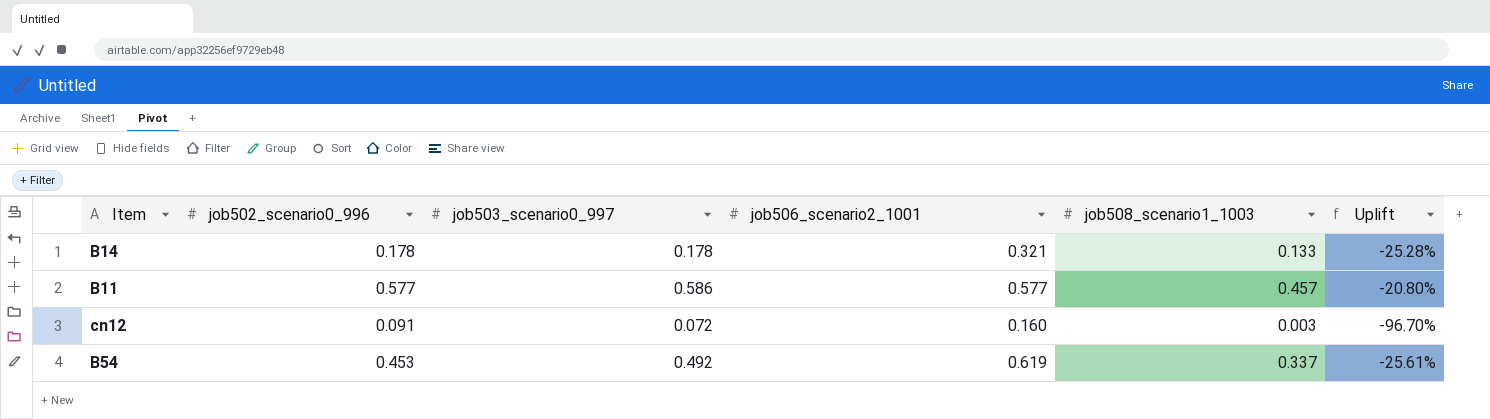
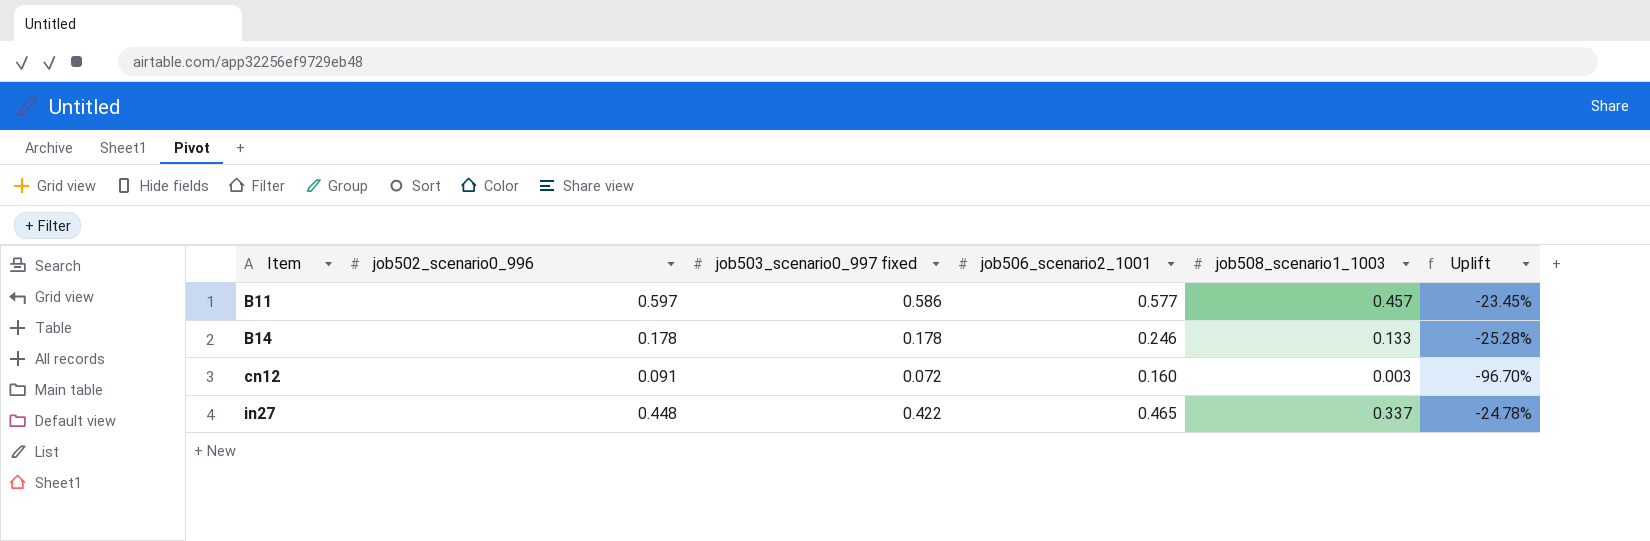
row order: none -> Item ascending
column name: job503_scenario0_997 -> job503_scenario0_997 fixed
row B54: 0.453 | 0.492 | 0.619 | 0.337 | -25.61% -> none
B11 | job502_scenario0_996: 0.577 -> 0.597
B11 | Uplift: -20.80% -> -23.45%
B14 | job506_scenario2_1001: 0.321 -> 0.246
row in27: none -> 0.448 | 0.422 | 0.465 | 0.337 | -24.78%

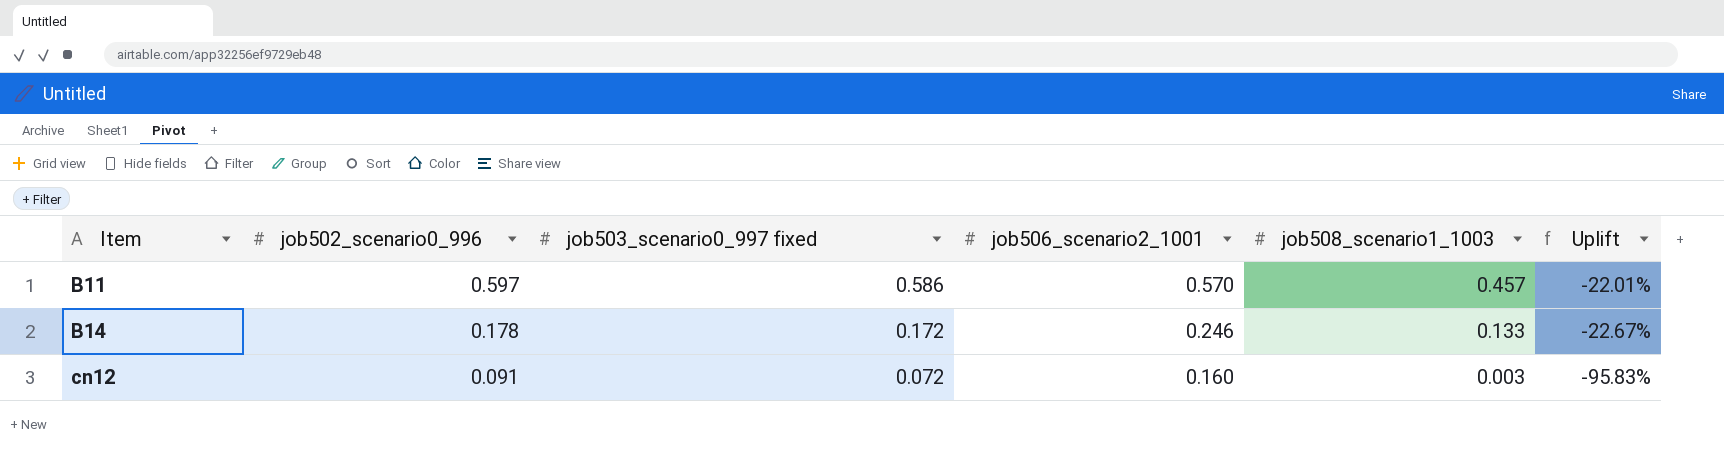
column Uplift | formula: ([job508_scenario1_1003] - [job502_scenario0_996]) / [job502_scenario0_996] -> ([job508_scenario1_1003] - [job503_scenario0_997 fixed]) / [job503_scenario0_997 fixed]
row in27: 0.448 | 0.422 | 0.465 | 0.337 | -24.78% -> none
B11 | job506_scenario2_1001: 0.577 -> 0.570
B14 | job503_scenario0_997 fixed: 0.178 -> 0.172

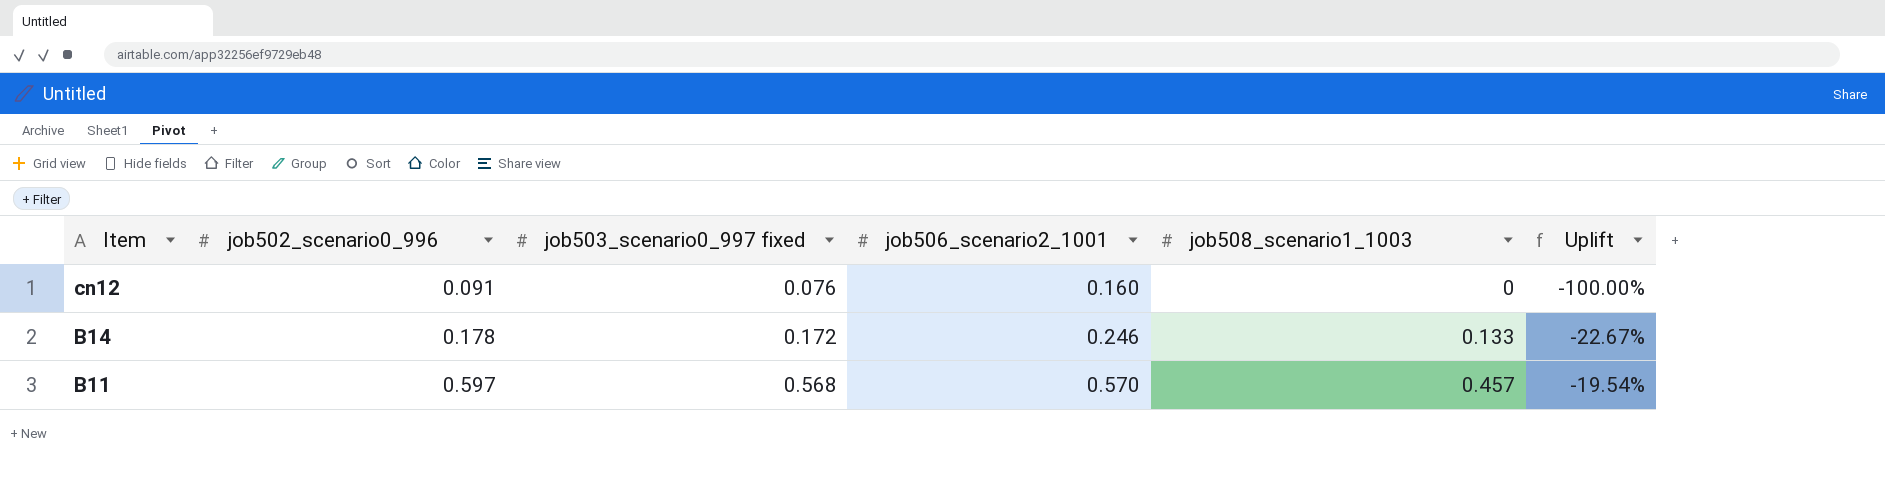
row order: Item ascending -> Item descending
cn12 | job503_scenario0_997 fixed: 0.072 -> 0.076
cn12 | job508_scenario1_1003: 0.003 -> 0
cn12 | Uplift: -95.83% -> -100.00%
B11 | job503_scenario0_997 fixed: 0.586 -> 0.568
B11 | Uplift: -22.01% -> -19.54%

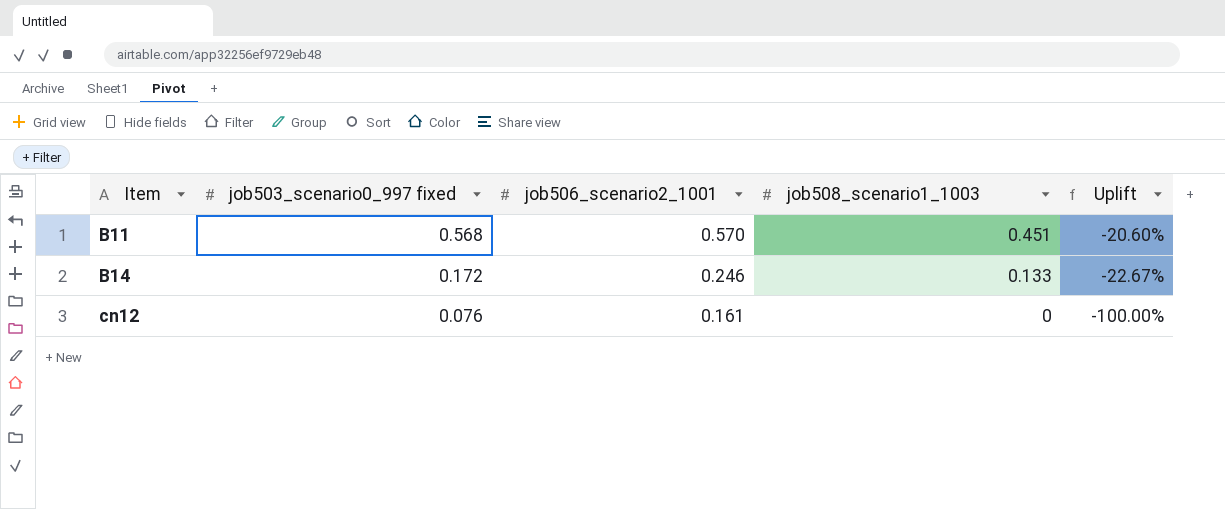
row order: Item descending -> Item ascending
column job502_scenario0_996 | position: 2 -> none
B11 | job508_scenario1_1003: 0.457 -> 0.451
B11 | Uplift: -19.54% -> -20.60%
cn12 | job506_scenario2_1001: 0.160 -> 0.161

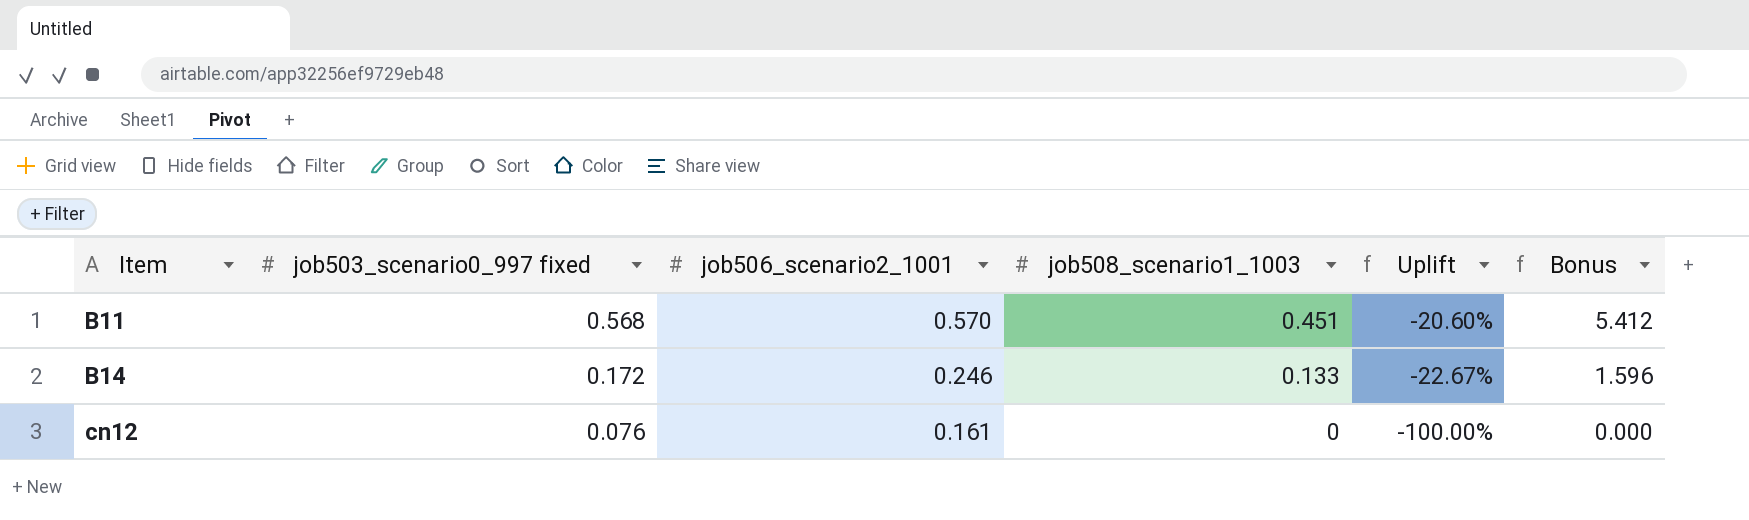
column Bonus | formula: none -> [job508_scenario1_1003] * 12

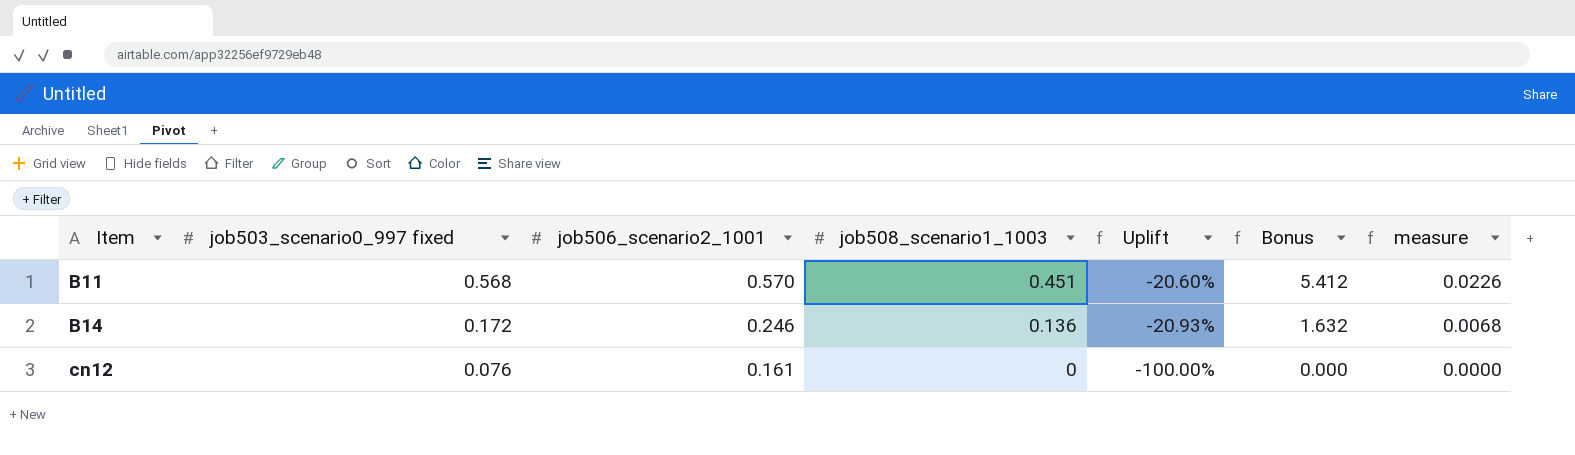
column measure | formula: none -> [job508_scenario1_1003] * 0.05
B14 | job508_scenario1_1003: 0.133 -> 0.136
B14 | Uplift: -22.67% -> -20.93%
B14 | Bonus: 1.596 -> 1.632

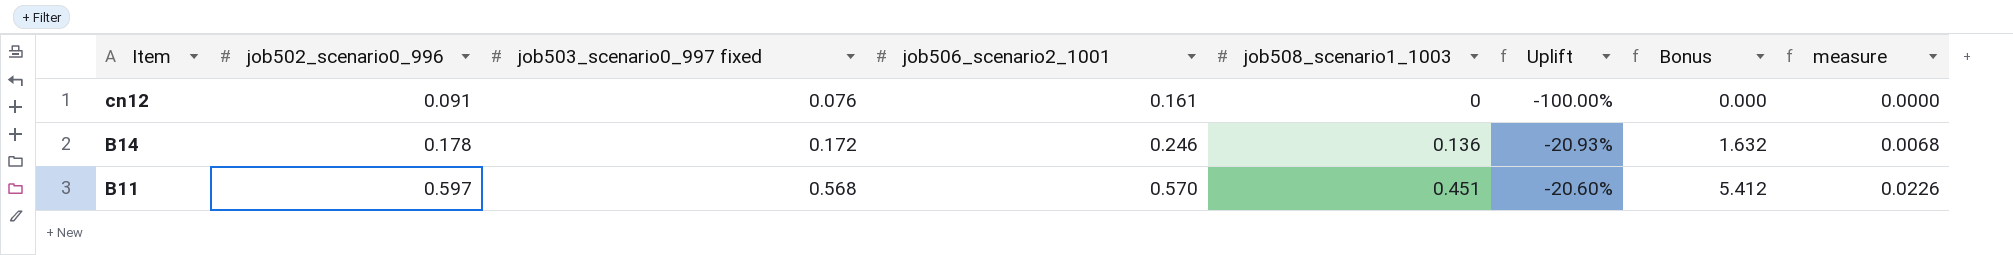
row order: Item ascending -> Item descending
column job502_scenario0_996 | position: none -> 2

